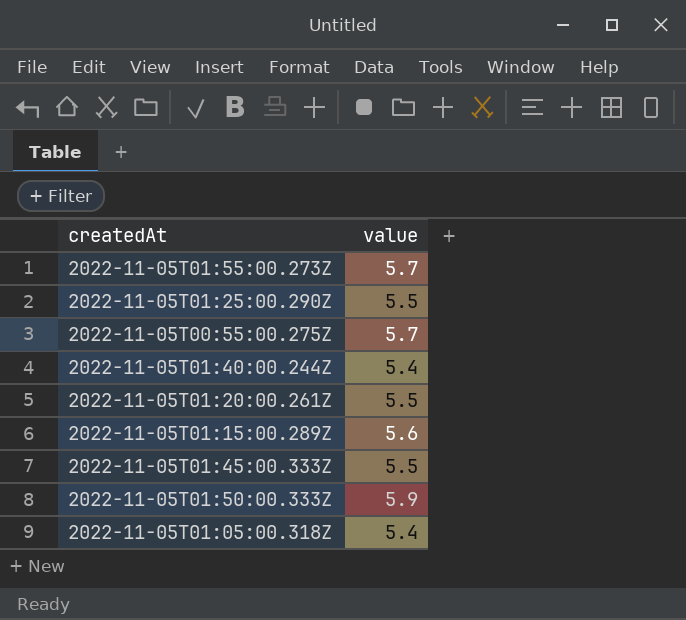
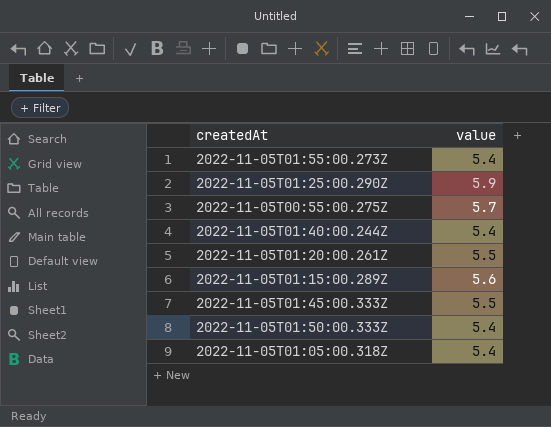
2022-11-05T01:55:00.273Z | value: 5.7 -> 5.4
2022-11-05T01:25:00.290Z | value: 5.5 -> 5.9
2022-11-05T01:50:00.333Z | value: 5.9 -> 5.4

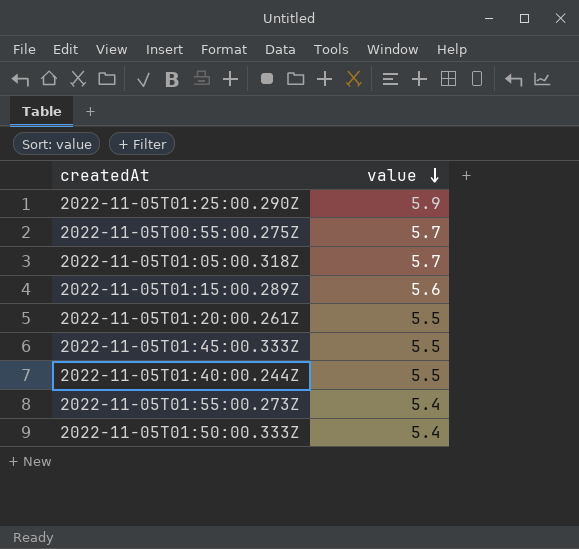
row order: none -> value descending
2022-11-05T01:05:00.318Z | value: 5.4 -> 5.7
2022-11-05T01:40:00.244Z | value: 5.4 -> 5.5

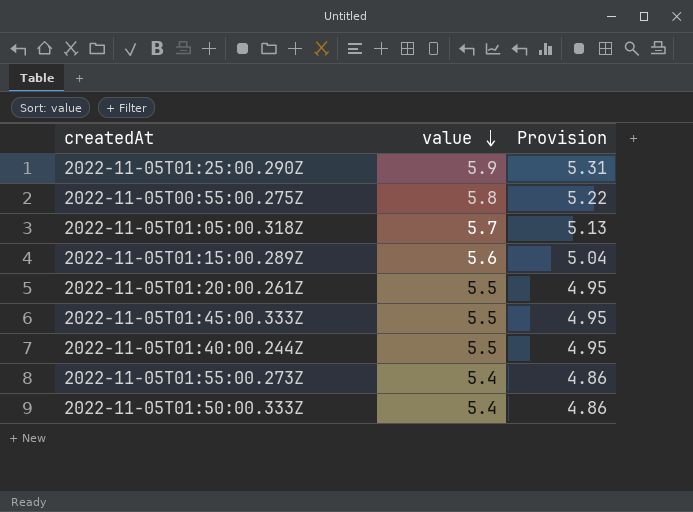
column Provision | formula: none -> [value] * 0.9
2022-11-05T00:55:00.275Z | value: 5.7 -> 5.8

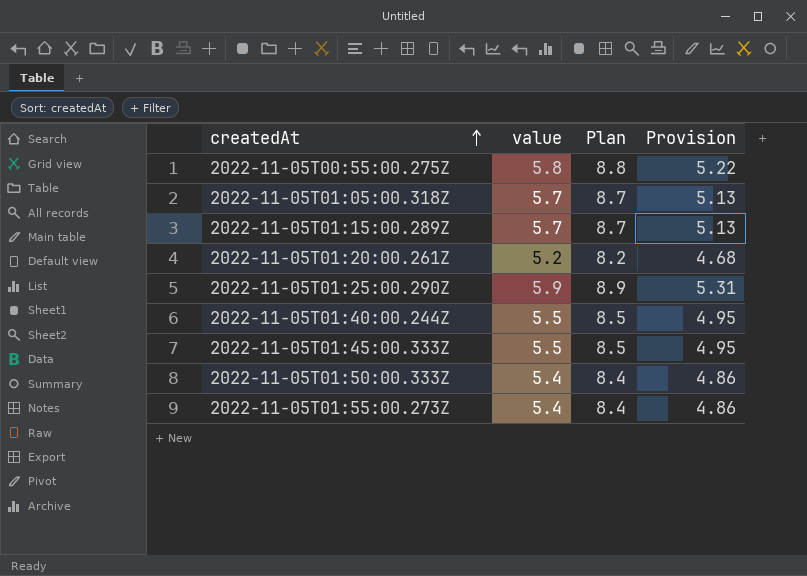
row order: value descending -> createdAt ascending
column Plan | formula: none -> [value] + 3
2022-11-05T01:15:00.289Z | value: 5.6 -> 5.7
2022-11-05T01:15:00.289Z | Provision: 5.04 -> 5.13
2022-11-05T01:20:00.261Z | value: 5.5 -> 5.2
2022-11-05T01:20:00.261Z | Provision: 4.95 -> 4.68

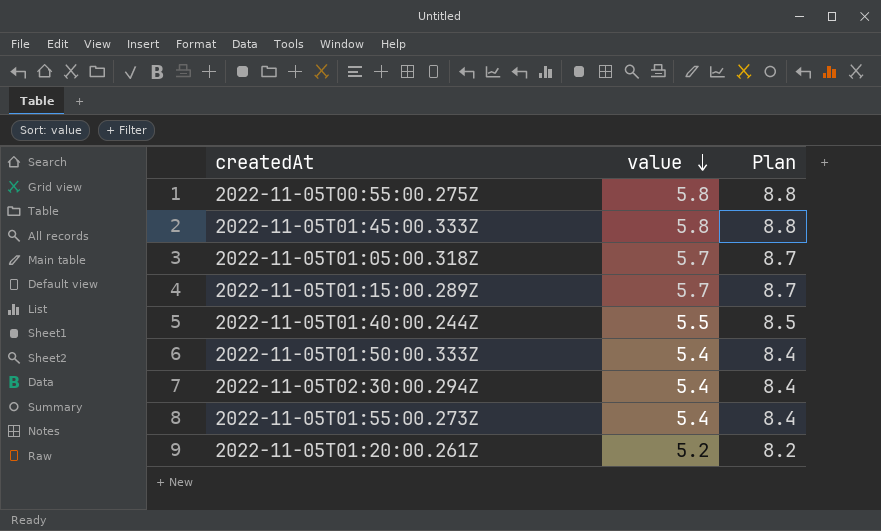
row order: createdAt ascending -> value descending
column Provision | formula: [value] * 0.9 -> none
row 2022-11-05T01:25:00.290Z: 5.9 | 8.9 | 5.31 -> none
2022-11-05T01:45:00.333Z | value: 5.5 -> 5.8
2022-11-05T01:45:00.333Z | Plan: 8.5 -> 8.8
row 2022-11-05T02:30:00.294Z: none -> 5.4 | 8.4

